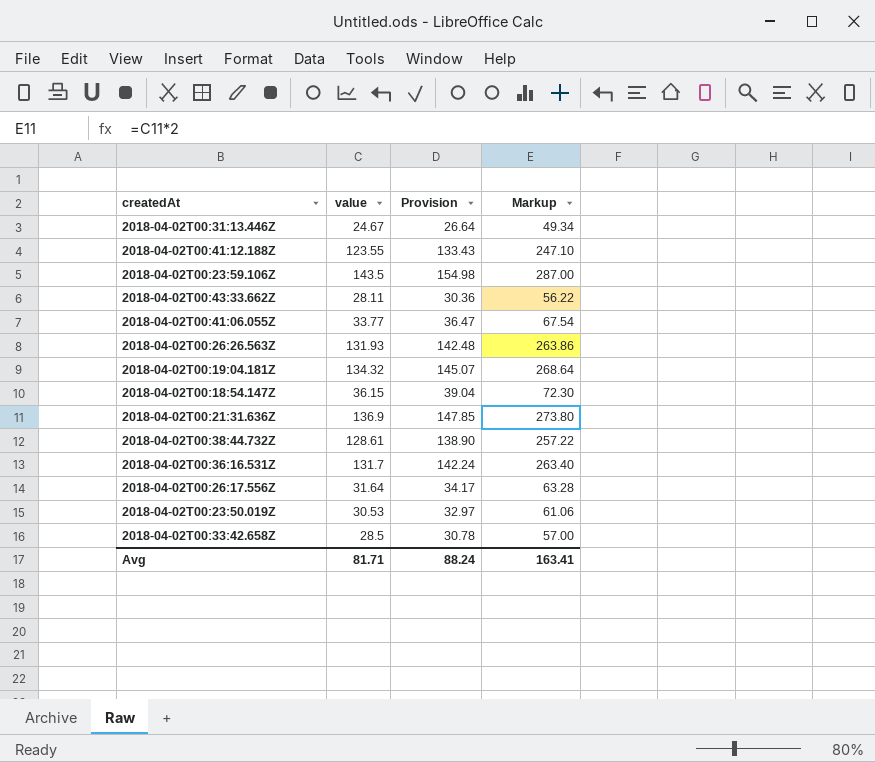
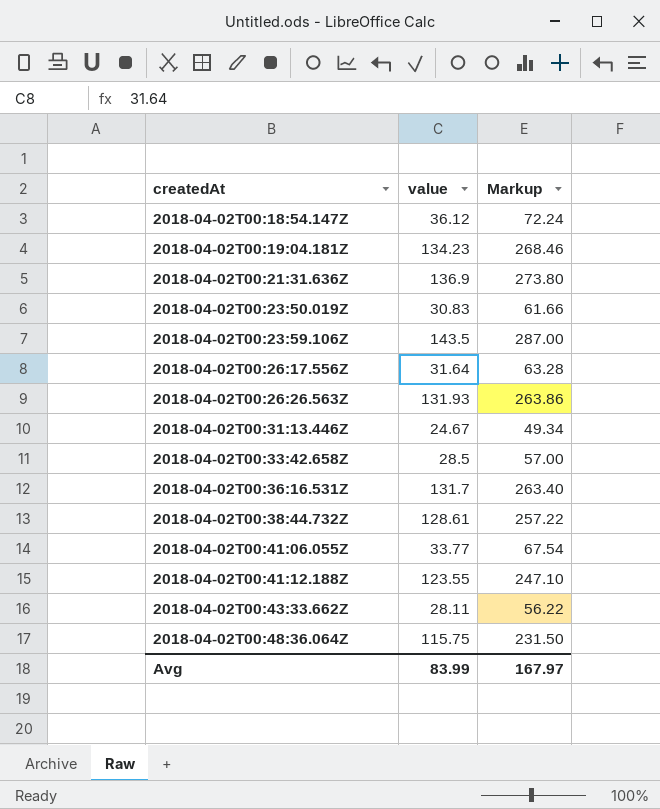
row order: none -> createdAt ascending
column Provision | formula: [value] * 1.08 -> none
2018-04-02T00:18:54.147Z | value: 36.15 -> 36.12
2018-04-02T00:18:54.147Z | Markup: 72.30 -> 72.24
2018-04-02T00:19:04.181Z | value: 134.32 -> 134.23
2018-04-02T00:19:04.181Z | Markup: 268.64 -> 268.46
2018-04-02T00:23:50.019Z | value: 30.53 -> 30.83
2018-04-02T00:23:50.019Z | Markup: 61.06 -> 61.66
row 2018-04-02T00:48:36.064Z: none -> 115.75 | 231.50
Avg | value: 81.71 -> 83.99
Avg | Markup: 163.41 -> 167.97

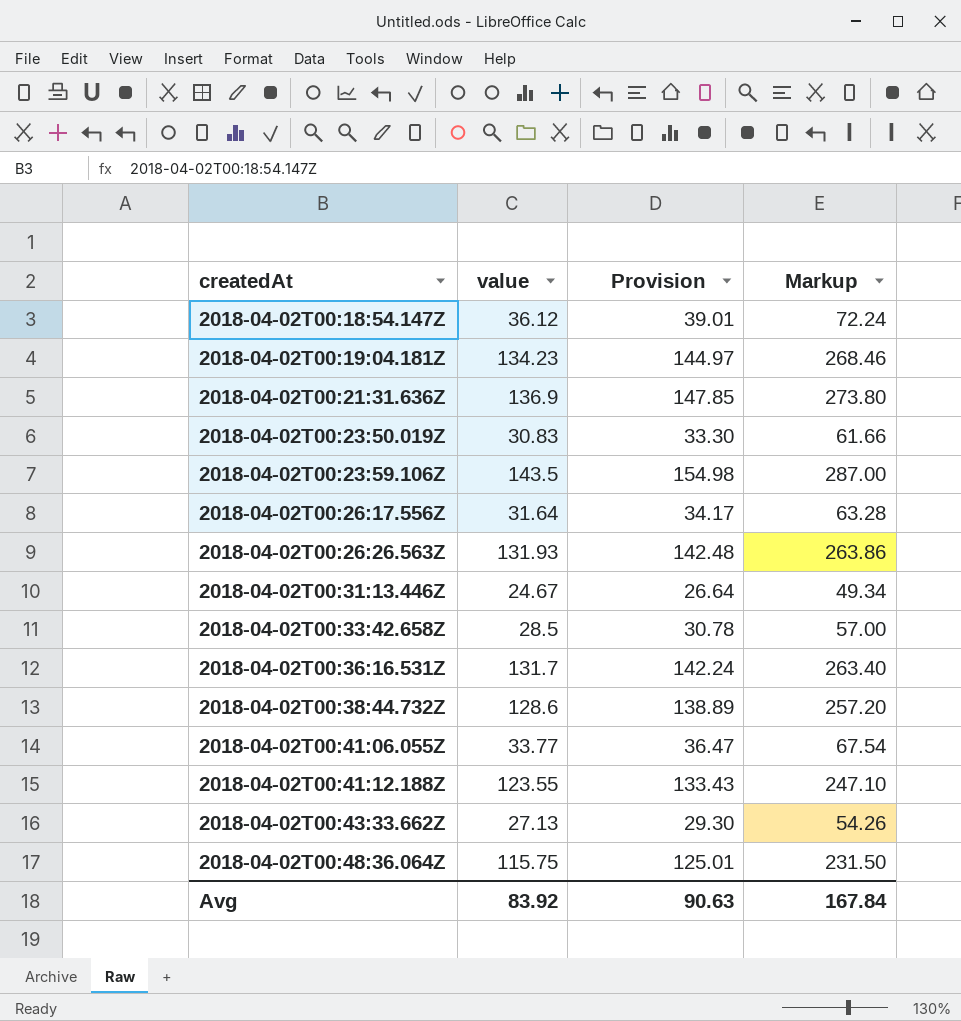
column Provision | formula: none -> [value] * 1.08
2018-04-02T00:38:44.732Z | value: 128.61 -> 128.6
2018-04-02T00:38:44.732Z | Markup: 257.22 -> 257.20
2018-04-02T00:43:33.662Z | value: 28.11 -> 27.13
2018-04-02T00:43:33.662Z | Markup: 56.22 -> 54.26
Avg | value: 83.99 -> 83.92
Avg | Markup: 167.97 -> 167.84

